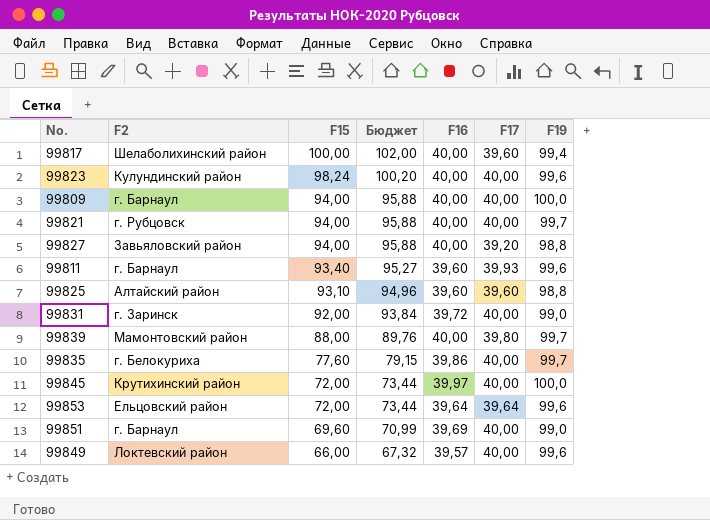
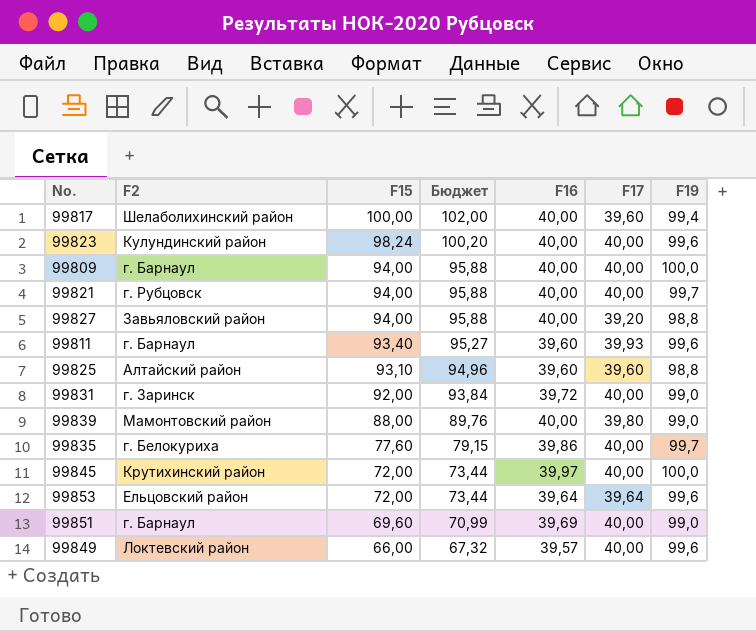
99839 | F19: 99,7 -> 99,0

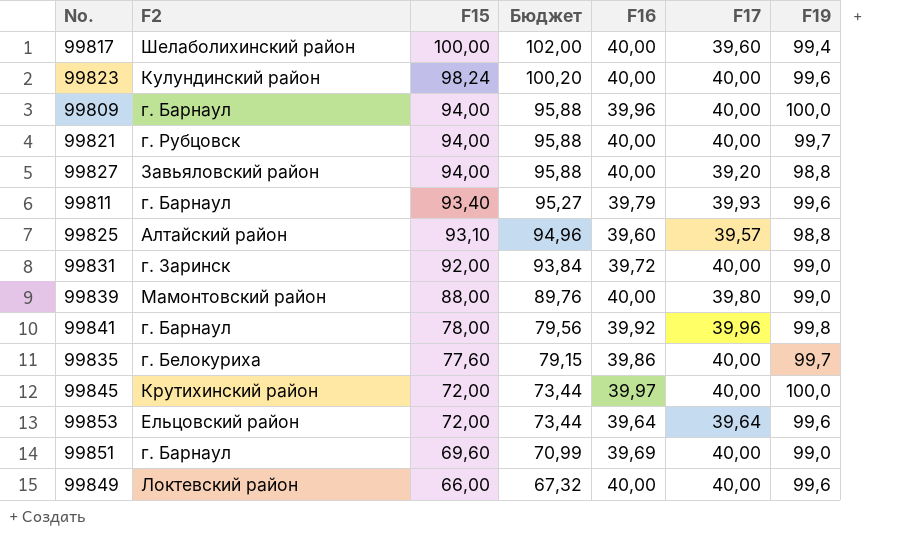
99809 | F16: 40,00 -> 39,96
99811 | F16: 39,60 -> 39,79
99825 | F17: 39,60 -> 39,57
row 99841: none -> г. Барнаул | 78,00 | 79,56 | 39,92 | 39,96 | 99,8
99849 | F16: 39,57 -> 40,00

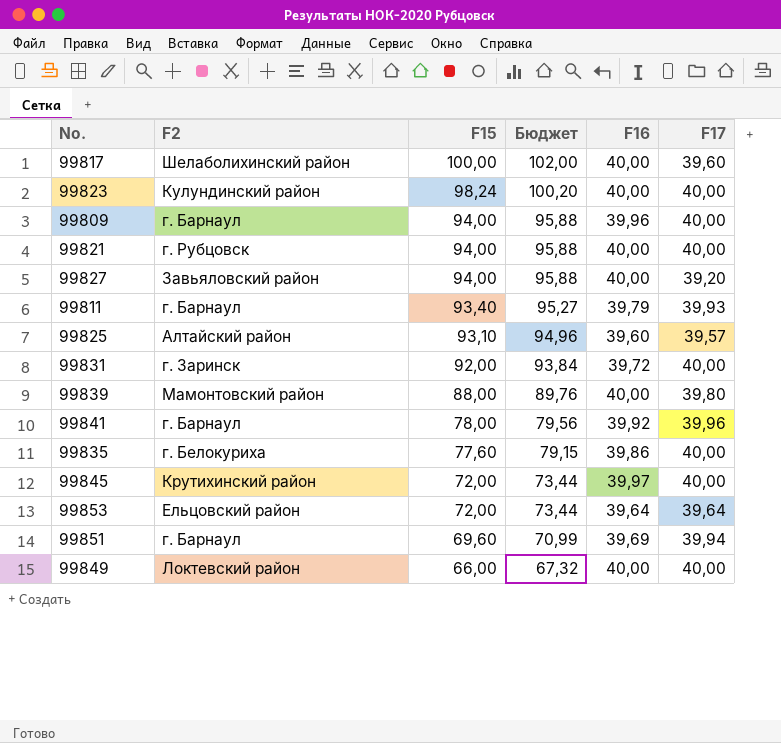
column F19 | position: 7 -> none
99851 | F17: 40,00 -> 39,94

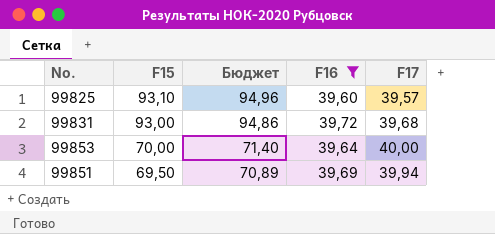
filter: none -> F16 <= 39,72
column F2 | position: 2 -> none
99831 | F15: 92,00 -> 93,00
99831 | Бюджет: 93,84 -> 94,86
99831 | F17: 40,00 -> 39,68
99853 | F15: 72,00 -> 70,00
99853 | Бюджет: 73,44 -> 71,40
99853 | F17: 39,64 -> 40,00
99851 | F15: 69,60 -> 69,50
99851 | Бюджет: 70,99 -> 70,89

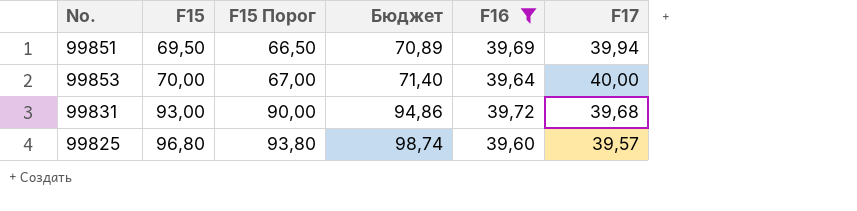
row order: F15 descending -> F15 ascending
column F15 Порог | formula: none -> [F15] - 3
99825 | F15: 93,10 -> 96,80
99825 | Бюджет: 94,96 -> 98,74

